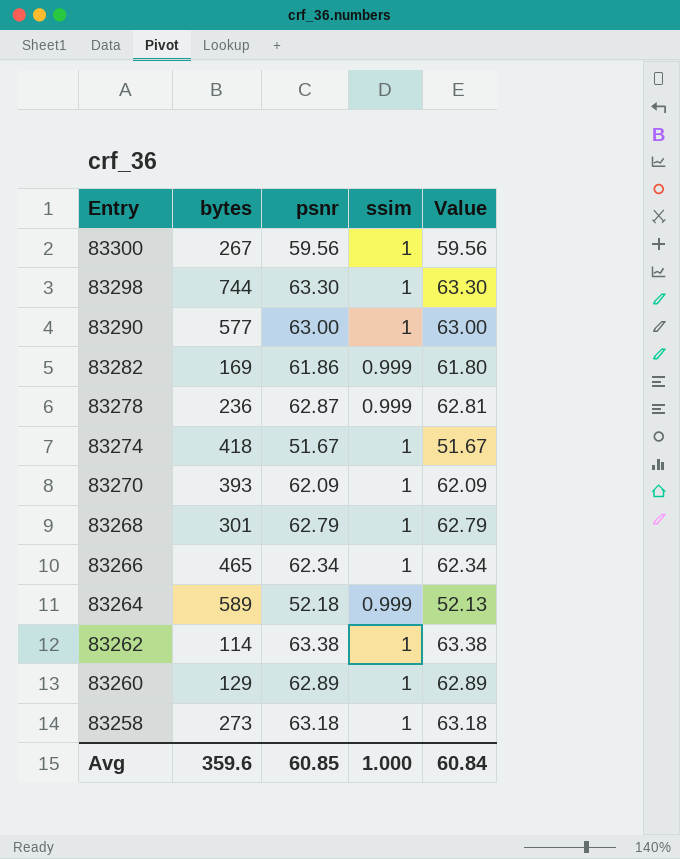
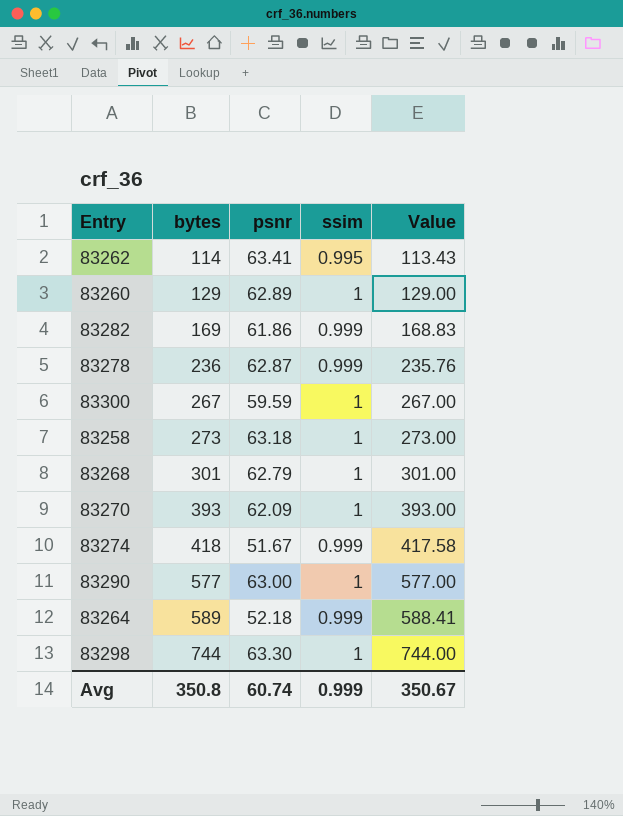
row order: Entry descending -> bytes ascending
column Value | formula: [psnr] * [ssim] -> [bytes] * [ssim]
row 83266: 465 | 62.34 | 1 | 62.34 -> none
83262 | psnr: 63.38 -> 63.41
83262 | ssim: 1 -> 0.995
83300 | psnr: 59.56 -> 59.59
83274 | ssim: 1 -> 0.999
Avg | bytes: 359.6 -> 350.8
Avg | psnr: 60.85 -> 60.74
Avg | ssim: 1.000 -> 0.999
Avg | Value: 60.84 -> 350.67

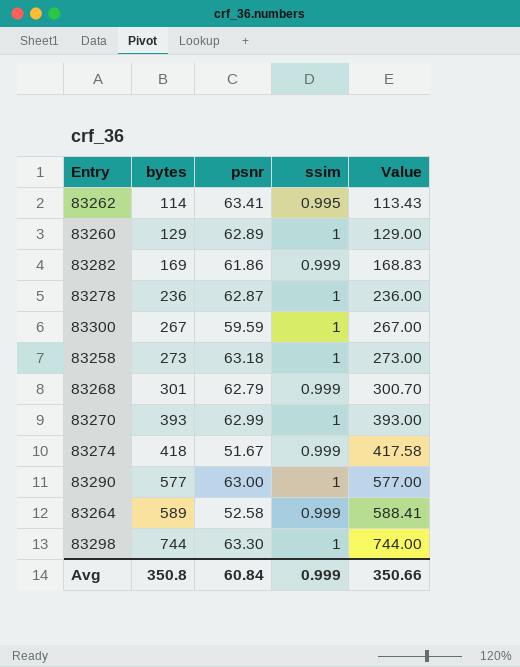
83278 | ssim: 0.999 -> 1
83278 | Value: 235.76 -> 236.00
83268 | ssim: 1 -> 0.999
83268 | Value: 301.00 -> 300.70
83270 | psnr: 62.09 -> 62.99
83264 | psnr: 52.18 -> 52.58
Avg | psnr: 60.74 -> 60.84
Avg | Value: 350.67 -> 350.66

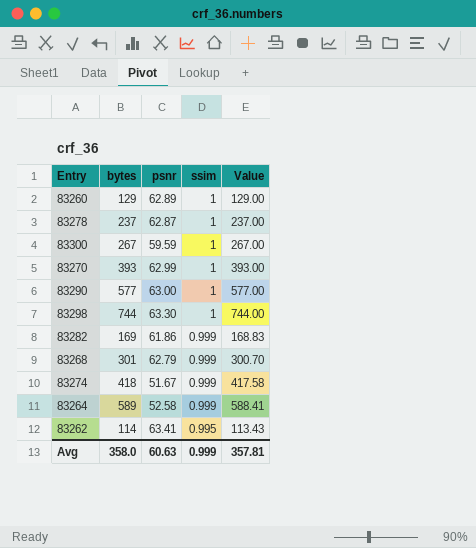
row order: bytes ascending -> ssim descending
row 83258: 273 | 63.18 | 1 | 273.00 -> none
83278 | bytes: 236 -> 237
83278 | Value: 236.00 -> 237.00
Avg | bytes: 350.8 -> 358.0
Avg | psnr: 60.84 -> 60.63
Avg | Value: 350.66 -> 357.81

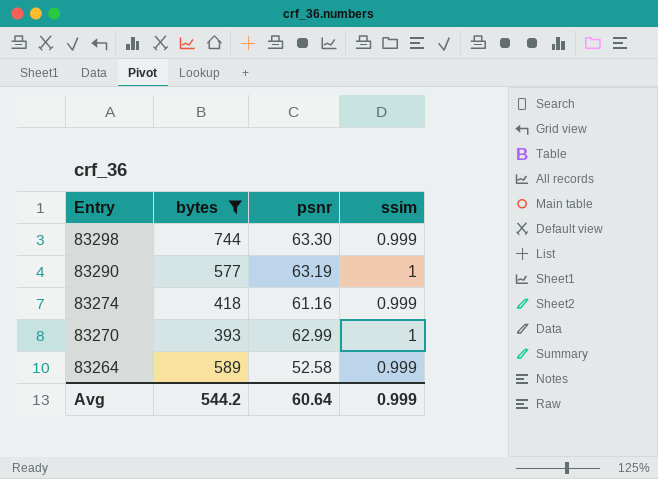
filter: none -> bytes >= 393
row order: ssim descending -> Entry descending
column Value | formula: [bytes] * [ssim] -> none
83298 | ssim: 1 -> 0.999
83290 | psnr: 63.00 -> 63.19
83274 | psnr: 51.67 -> 61.16
Avg | bytes: 358.0 -> 544.2
Avg | psnr: 60.63 -> 60.64

